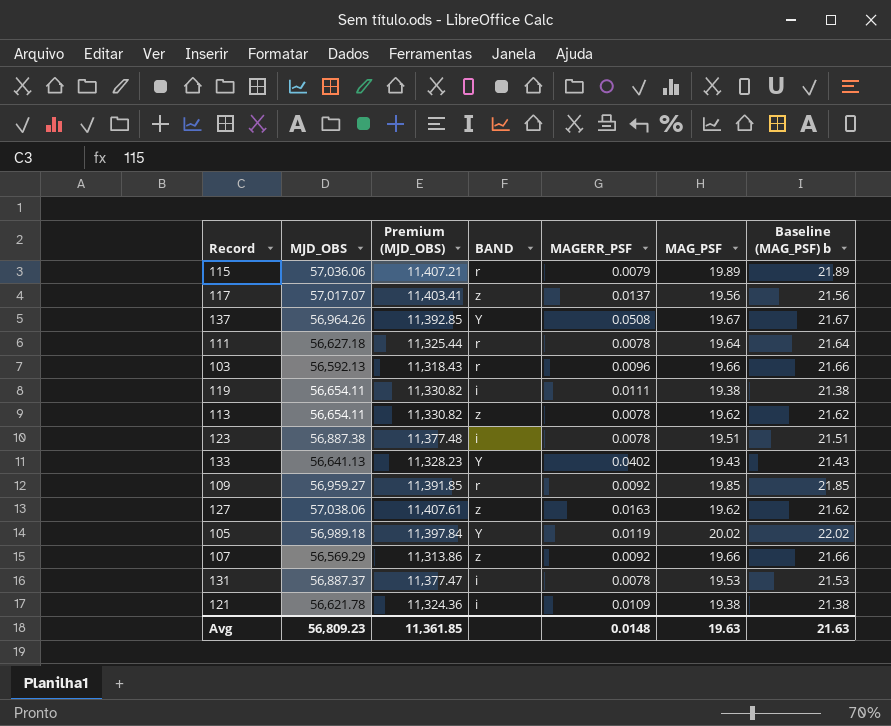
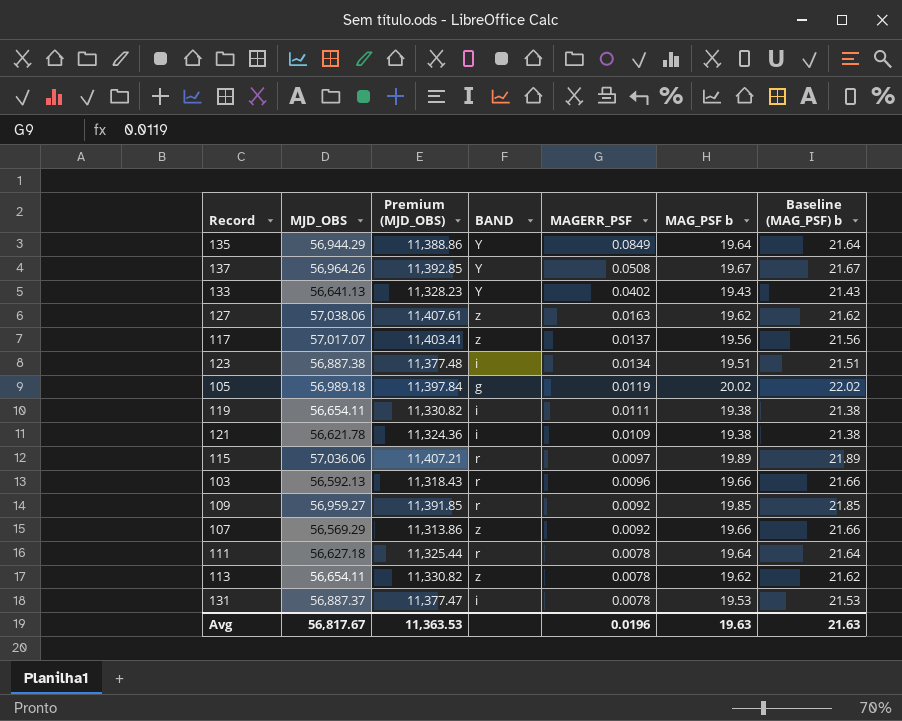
row order: none -> MAGERR_PSF descending
column name: MAG_PSF -> MAG_PSF b
row 135: none -> 56,944.29 | 11,388.86 | Y | 0.0849 | 19.64 | 21.64
123 | MAGERR_PSF: 0.0078 -> 0.0134
105 | BAND: Y -> g
115 | MAGERR_PSF: 0.0079 -> 0.0097
Avg | MJD_OBS: 56,809.23 -> 56,817.67
Avg | Premium (MJD_OBS): 11,361.85 -> 11,363.53
Avg | MAGERR_PSF: 0.0148 -> 0.0196

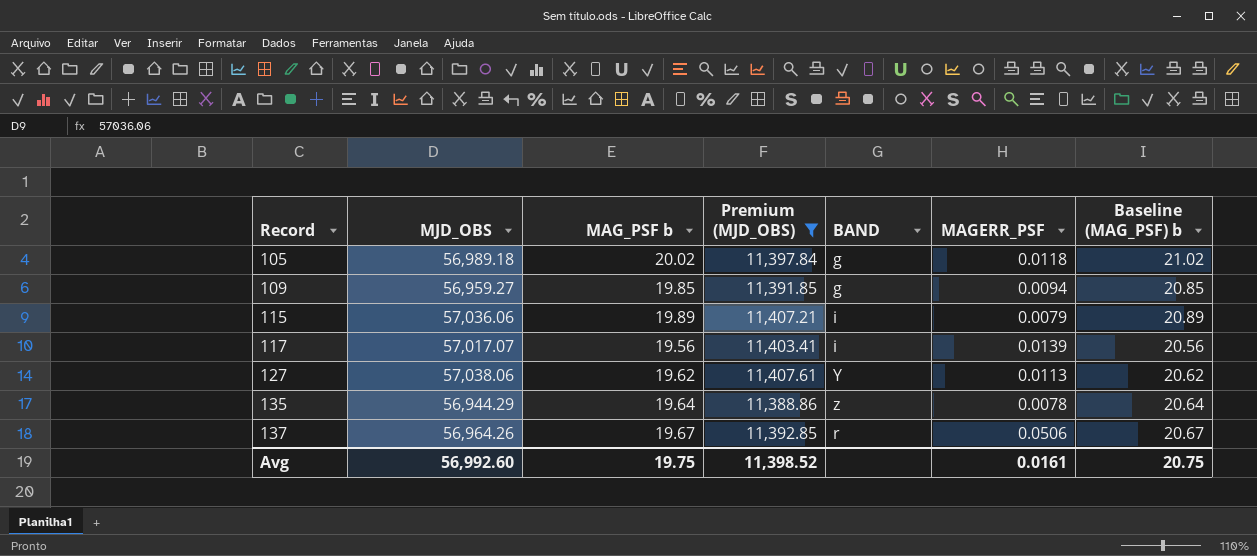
filter: none -> Premium (MJD_OBS) >= 11,388.86
row order: MAGERR_PSF descending -> Record ascending
column MAG_PSF b | position: 6 -> 3
column Baseline (MAG_PSF) b | formula: [MAG_PSF b] + 2 -> [MAG_PSF b] + 1
105 | MAGERR_PSF: 0.0119 -> 0.0118
109 | BAND: r -> g
109 | MAGERR_PSF: 0.0092 -> 0.0094
115 | BAND: r -> i
115 | MAGERR_PSF: 0.0097 -> 0.0079
117 | BAND: z -> i
117 | MAGERR_PSF: 0.0137 -> 0.0139
127 | BAND: z -> Y
127 | MAGERR_PSF: 0.0163 -> 0.0113
135 | BAND: Y -> z
135 | MAGERR_PSF: 0.0849 -> 0.0078
137 | BAND: Y -> r
137 | MAGERR_PSF: 0.0508 -> 0.0506
Avg | MJD_OBS: 56,817.67 -> 56,992.60
Avg | MAG_PSF b: 19.63 -> 19.75
Avg | Premium (MJD_OBS): 11,363.53 -> 11,398.52
Avg | MAGERR_PSF: 0.0196 -> 0.0161
Avg | Baseline (MAG_PSF) b: 21.63 -> 20.75

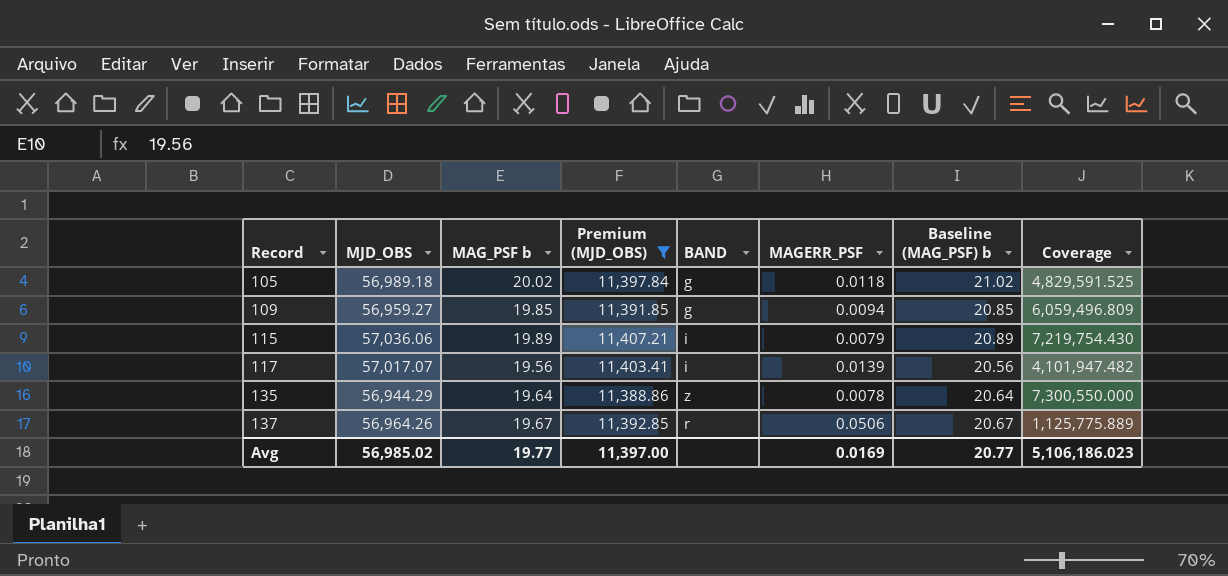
column Coverage | formula: none -> [MJD_OBS] / [MAGERR_PSF]
row 127: 57,038.06 | 19.62 | 11,407.61 | Y | 0.0113 | 20.62 -> none
Avg | MJD_OBS: 56,992.60 -> 56,985.02
Avg | MAG_PSF b: 19.75 -> 19.77
Avg | Premium (MJD_OBS): 11,398.52 -> 11,397.00
Avg | MAGERR_PSF: 0.0161 -> 0.0169
Avg | Baseline (MAG_PSF) b: 20.75 -> 20.77

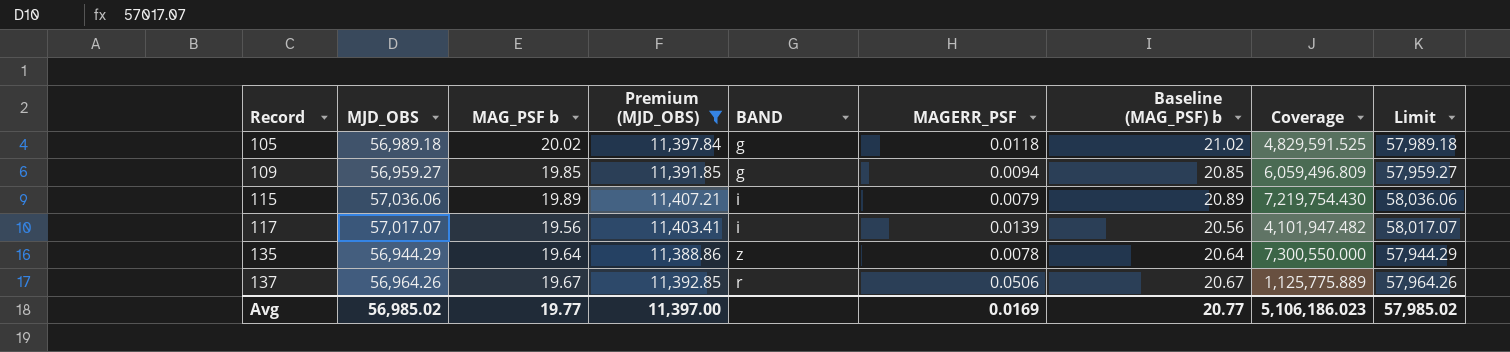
column Limit | formula: none -> [MJD_OBS] + 1000

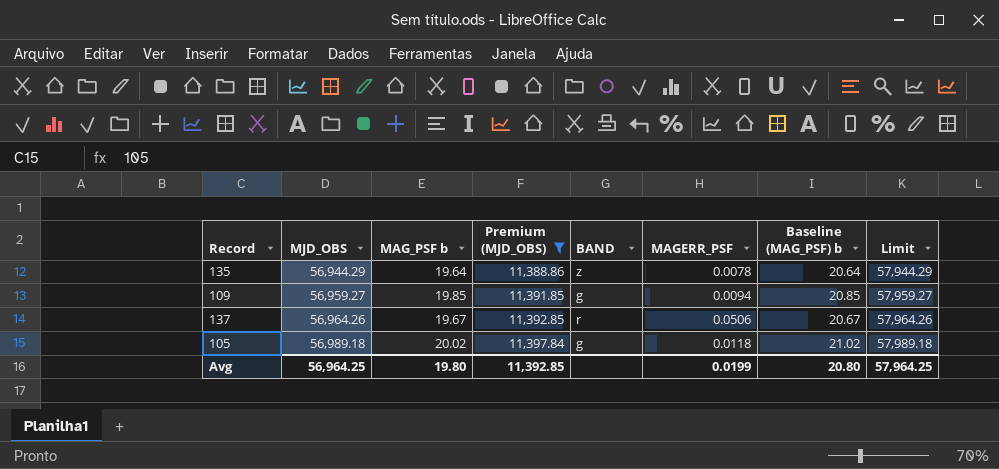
row order: Record ascending -> MJD_OBS ascending
column Coverage | formula: [MJD_OBS] / [MAGERR_PSF] -> none
row 115: 57,036.06 | 19.89 | 11,407.21 | i | 0.0079 | 20.89 | 7,219,754.430 | 58,036.06 -> none
row 117: 57,017.07 | 19.56 | 11,403.41 | i | 0.0139 | 20.56 | 4,101,947.482 | 58,017.07 -> none
Avg | MJD_OBS: 56,985.02 -> 56,964.25
Avg | MAG_PSF b: 19.77 -> 19.80
Avg | Premium (MJD_OBS): 11,397.00 -> 11,392.85
Avg | MAGERR_PSF: 0.0169 -> 0.0199
Avg | Baseline (MAG_PSF) b: 20.77 -> 20.80
Avg | Limit: 57,985.02 -> 57,964.25

